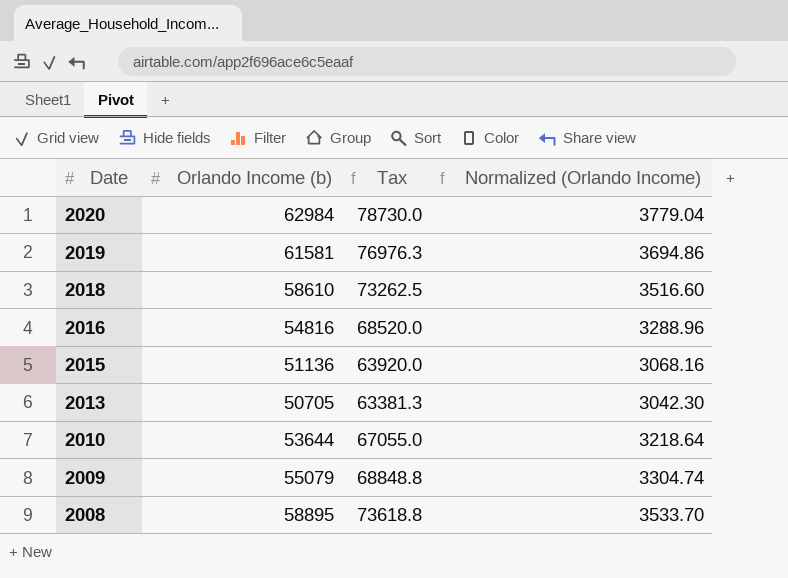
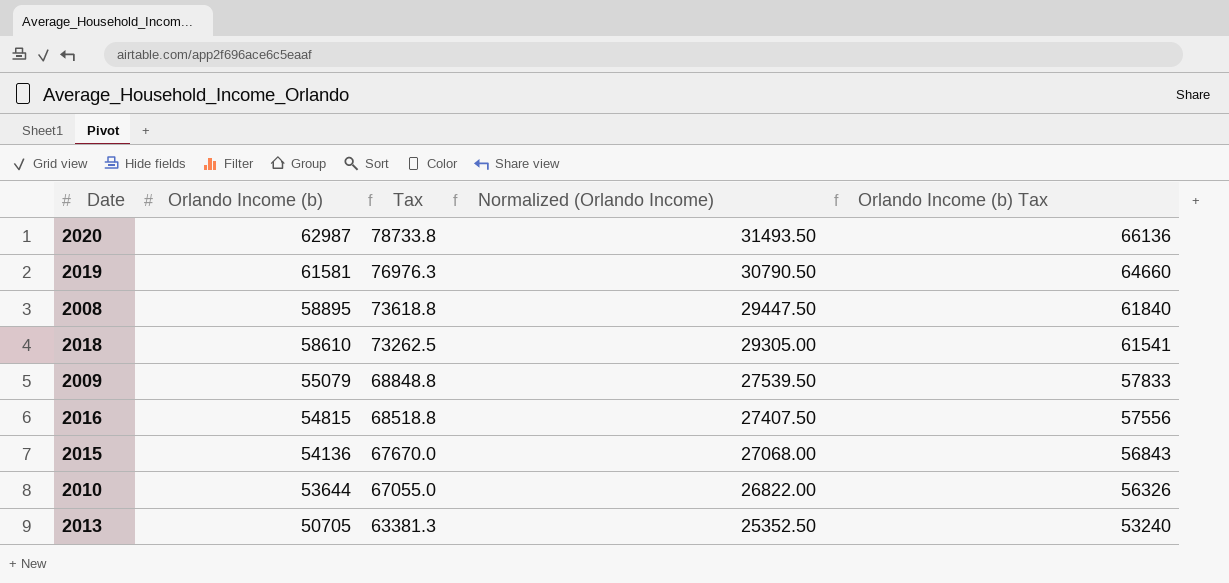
row order: Date descending -> Orlando Income (b) descending
column Normalized (Orlando Income) | formula: [Orlando Income (b)] * 0.06 -> [Orlando Income (b)] * 0.5
column Orlando Income (b) Tax | formula: none -> [Orlando Income (b)] * 1.05
2020 | Orlando Income (b): 62984 -> 62987
2020 | Tax: 78730.0 -> 78733.8
2016 | Orlando Income (b): 54816 -> 54815
2016 | Tax: 68520.0 -> 68518.8
2015 | Orlando Income (b): 51136 -> 54136
2015 | Tax: 63920.0 -> 67670.0

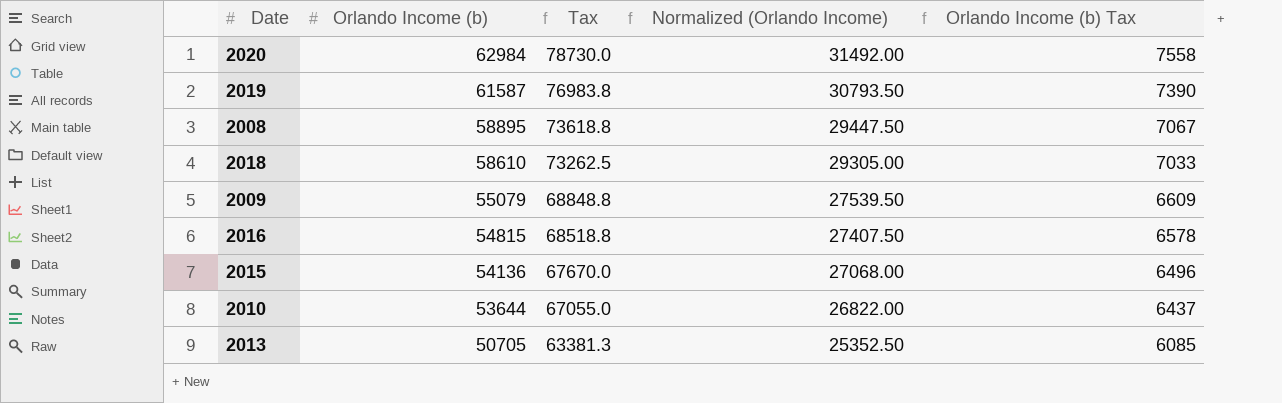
column Orlando Income (b) Tax | formula: [Orlando Income (b)] * 1.05 -> [Orlando Income (b)] * 0.12
2020 | Orlando Income (b): 62987 -> 62984
2020 | Tax: 78733.8 -> 78730.0
2020 | Normalized (Orlando Income): 31493.50 -> 31492.00
2019 | Orlando Income (b): 61581 -> 61587
2019 | Tax: 76976.3 -> 76983.8
2019 | Normalized (Orlando Income): 30790.50 -> 30793.50

